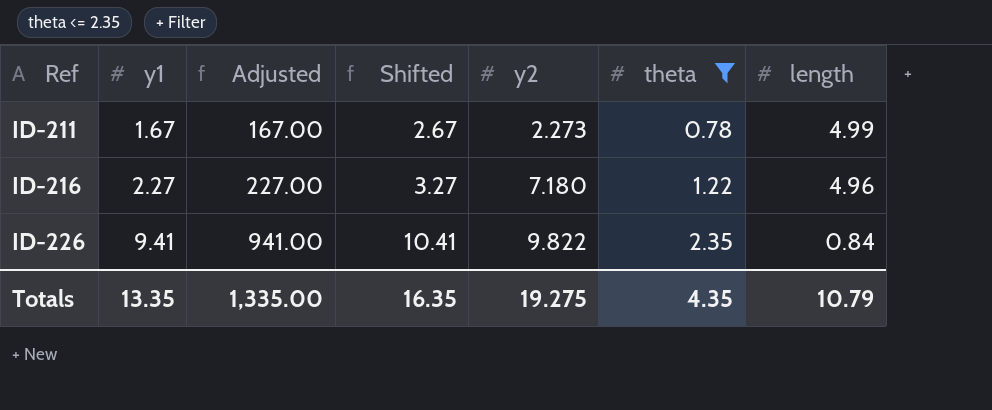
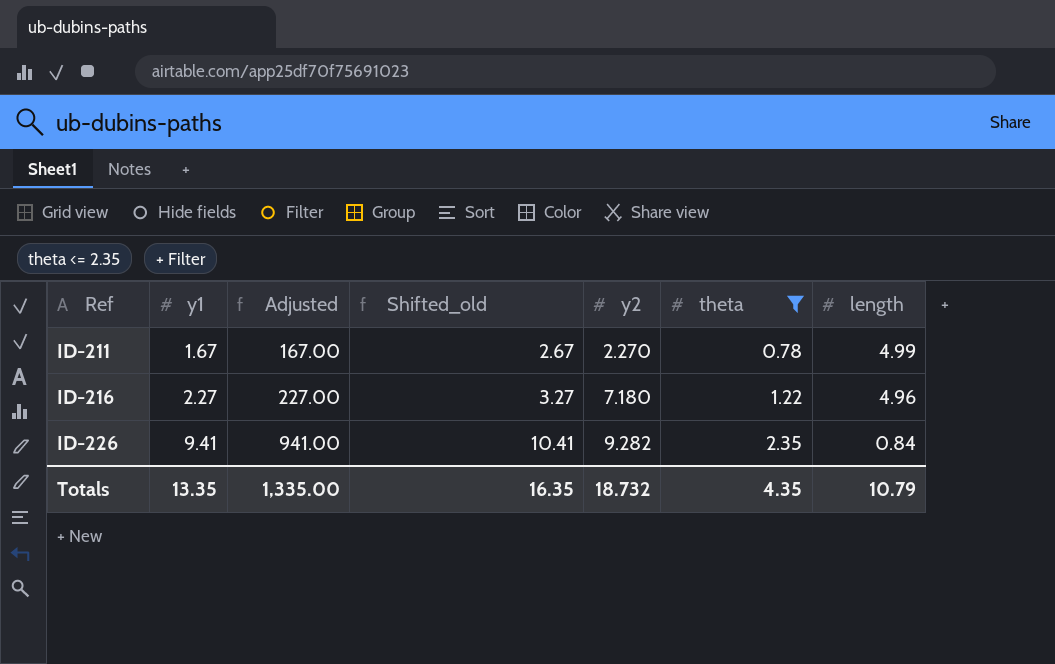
column name: Shifted -> Shifted_old
ID-211 | y2: 2.273 -> 2.270
ID-226 | y2: 9.822 -> 9.282
Totals | y2: 19.275 -> 18.732

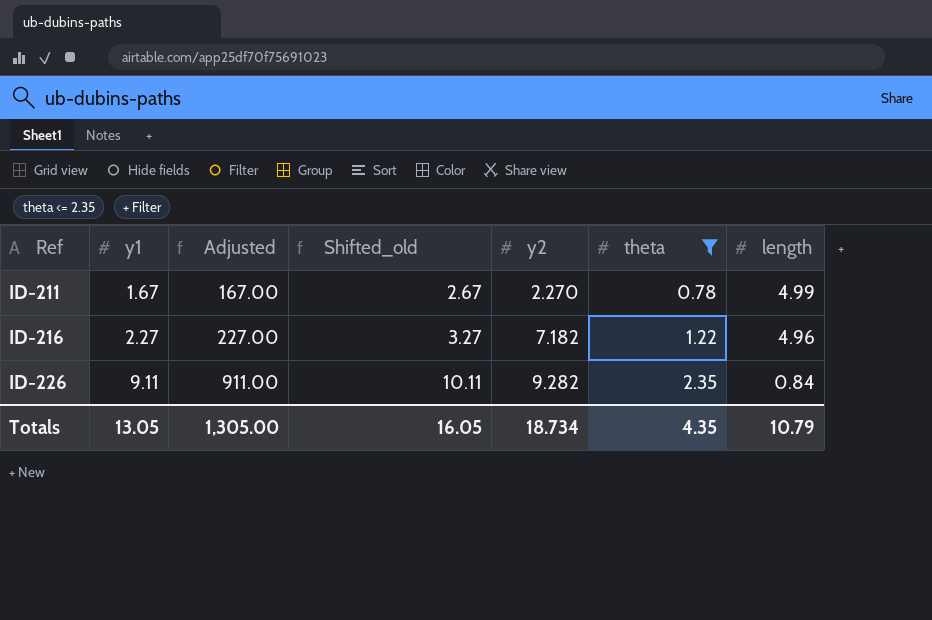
ID-216 | y2: 7.180 -> 7.182
ID-226 | y1: 9.41 -> 9.11
ID-226 | Adjusted: 941.00 -> 911.00
ID-226 | Shifted_old: 10.41 -> 10.11
Totals | y1: 13.35 -> 13.05
Totals | Adjusted: 1,335.00 -> 1,305.00
Totals | Shifted_old: 16.35 -> 16.05
Totals | y2: 18.732 -> 18.734

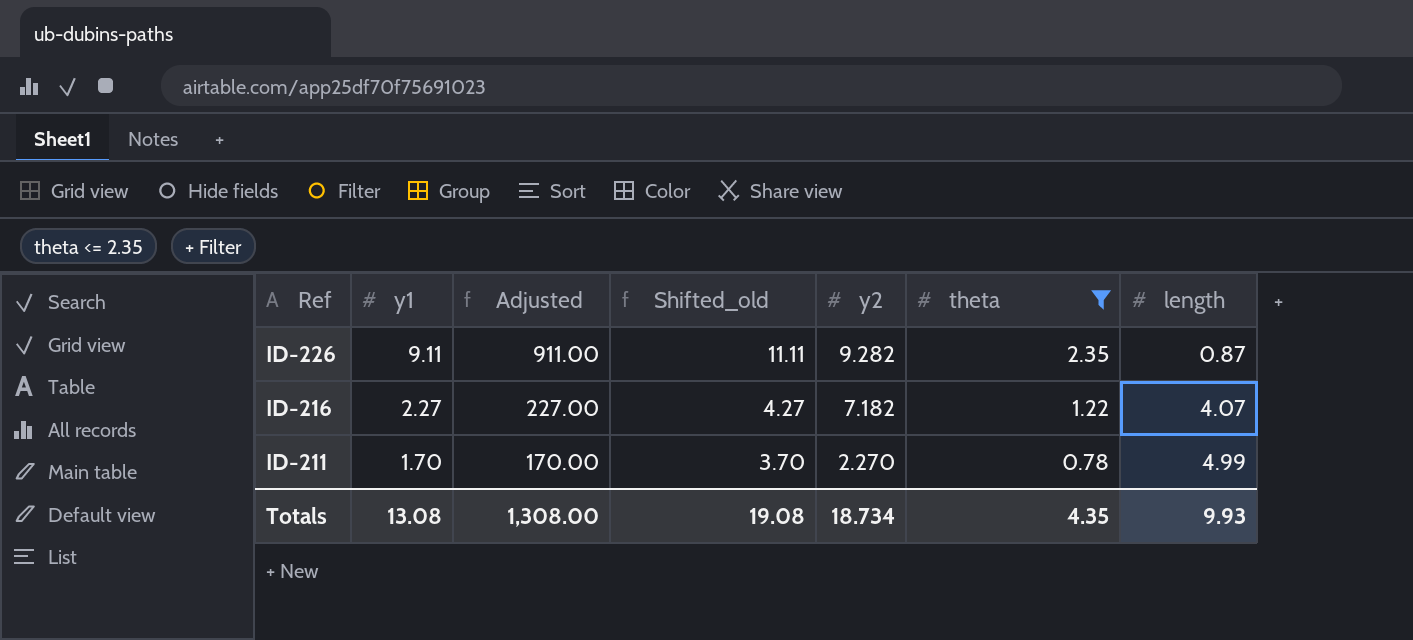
row order: Ref ascending -> Ref descending
column Shifted_old | formula: [y1] + 1 -> [y1] + 2
ID-226 | length: 0.84 -> 0.87
ID-216 | length: 4.96 -> 4.07
ID-211 | y1: 1.67 -> 1.70
ID-211 | Adjusted: 167.00 -> 170.00
Totals | y1: 13.05 -> 13.08
Totals | Adjusted: 1,305.00 -> 1,308.00
Totals | Shifted_old: 16.05 -> 19.08
Totals | length: 10.79 -> 9.93

